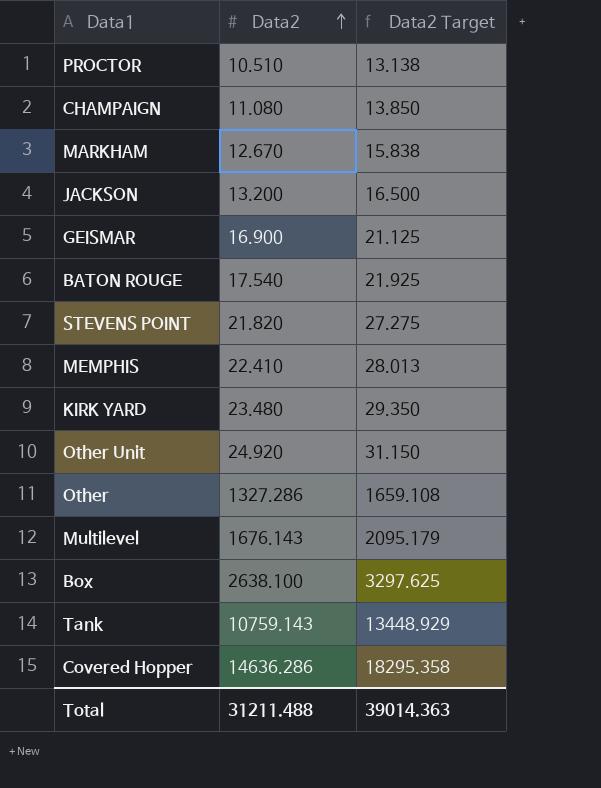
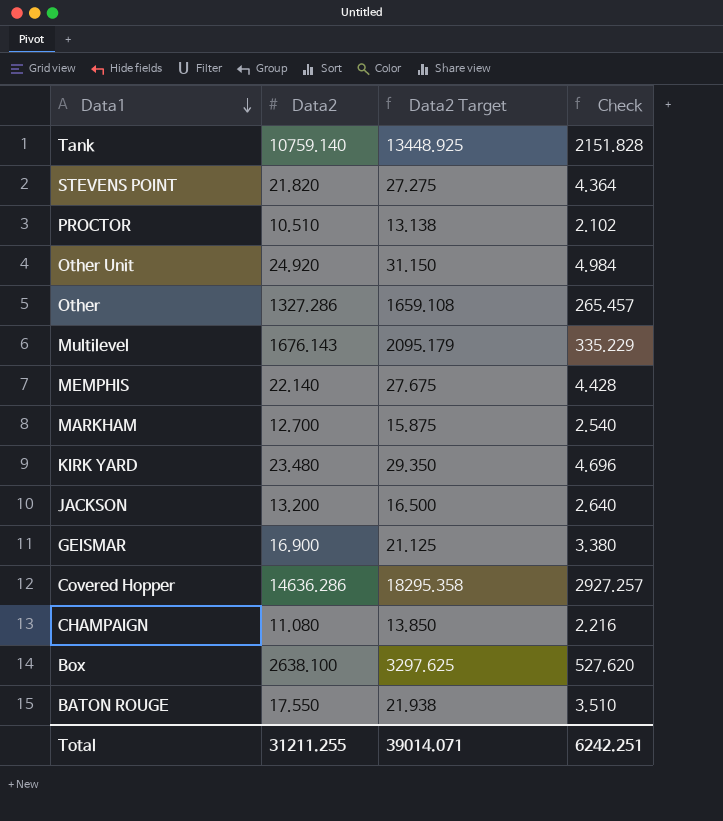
row order: Data2 ascending -> Data1 descending
column Check | formula: none -> [Data2] * 0.2
Tank | Data2: 10759.143 -> 10759.140
Tank | Data2 Target: 13448.929 -> 13448.925
MEMPHIS | Data2: 22.410 -> 22.140
MEMPHIS | Data2 Target: 28.013 -> 27.675
MARKHAM | Data2: 12.670 -> 12.700
MARKHAM | Data2 Target: 15.838 -> 15.875
BATON ROUGE | Data2: 17.540 -> 17.550
BATON ROUGE | Data2 Target: 21.925 -> 21.938
Total | Data2: 31211.488 -> 31211.255
Total | Data2 Target: 39014.363 -> 39014.071

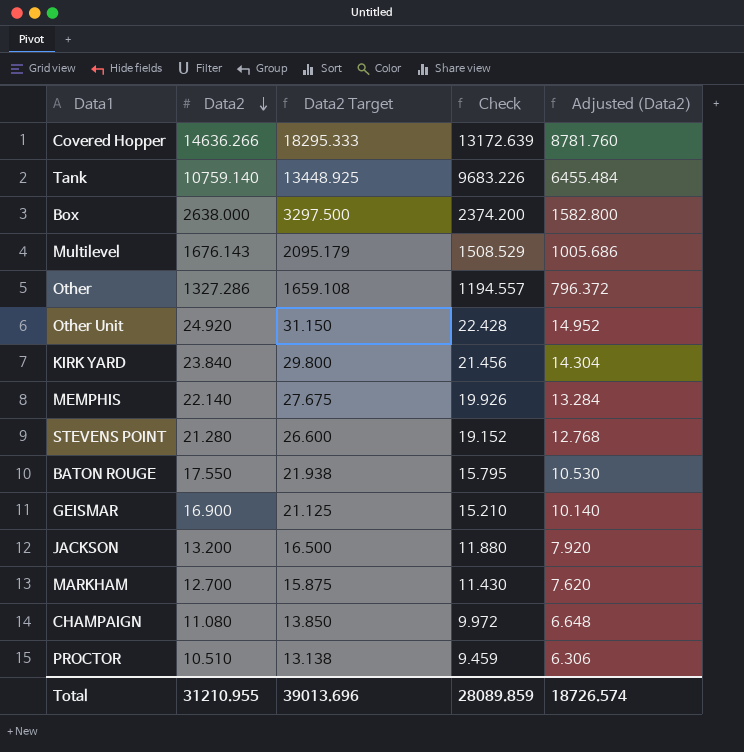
row order: Data1 descending -> Data2 descending
column Check | formula: [Data2] * 0.2 -> [Data2] * 0.9
column Adjusted (Data2) | formula: none -> [Data2] * 0.6
Covered Hopper | Data2: 14636.286 -> 14636.266
Covered Hopper | Data2 Target: 18295.358 -> 18295.333
Box | Data2: 2638.100 -> 2638.000
Box | Data2 Target: 3297.625 -> 3297.500
KIRK YARD | Data2: 23.480 -> 23.840
KIRK YARD | Data2 Target: 29.350 -> 29.800
STEVENS POINT | Data2: 21.820 -> 21.280
STEVENS POINT | Data2 Target: 27.275 -> 26.600
Total | Data2: 31211.255 -> 31210.955
Total | Data2 Target: 39014.071 -> 39013.696
Total | Check: 6242.251 -> 28089.859

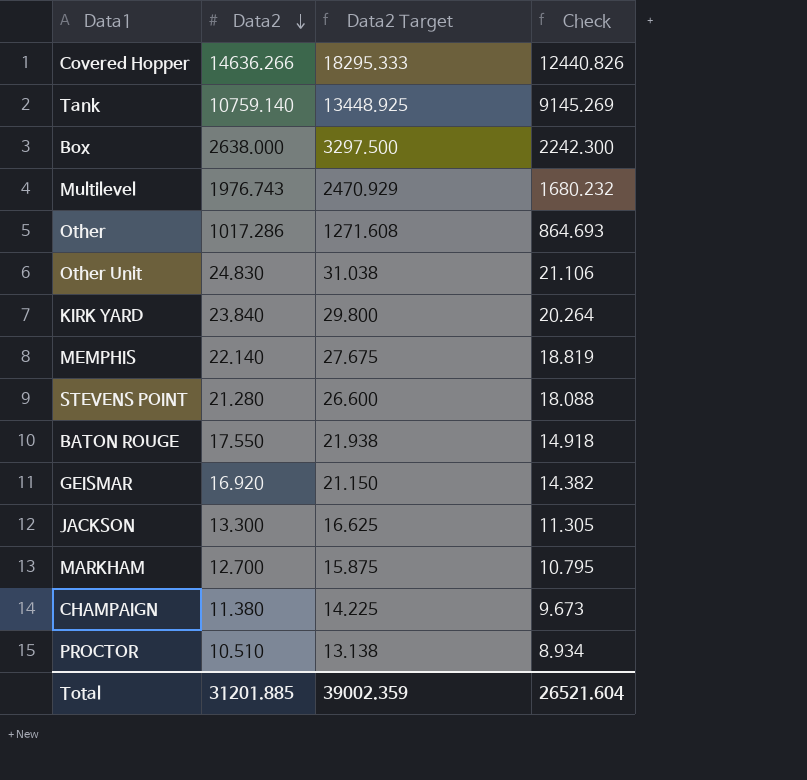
column Adjusted (Data2) | formula: [Data2] * 0.6 -> none
column Check | formula: [Data2] * 0.9 -> [Data2] * 0.85
Multilevel | Data2: 1676.143 -> 1976.743
Multilevel | Data2 Target: 2095.179 -> 2470.929
Other | Data2: 1327.286 -> 1017.286
Other | Data2 Target: 1659.108 -> 1271.608
Other Unit | Data2: 24.920 -> 24.830
Other Unit | Data2 Target: 31.150 -> 31.038
GEISMAR | Data2: 16.900 -> 16.920
GEISMAR | Data2 Target: 21.125 -> 21.150
JACKSON | Data2: 13.200 -> 13.300
JACKSON | Data2 Target: 16.500 -> 16.625
CHAMPAIGN | Data2: 11.080 -> 11.380
CHAMPAIGN | Data2 Target: 13.850 -> 14.225
Total | Data2: 31210.955 -> 31201.885
Total | Data2 Target: 39013.696 -> 39002.359
Total | Check: 28089.859 -> 26521.604

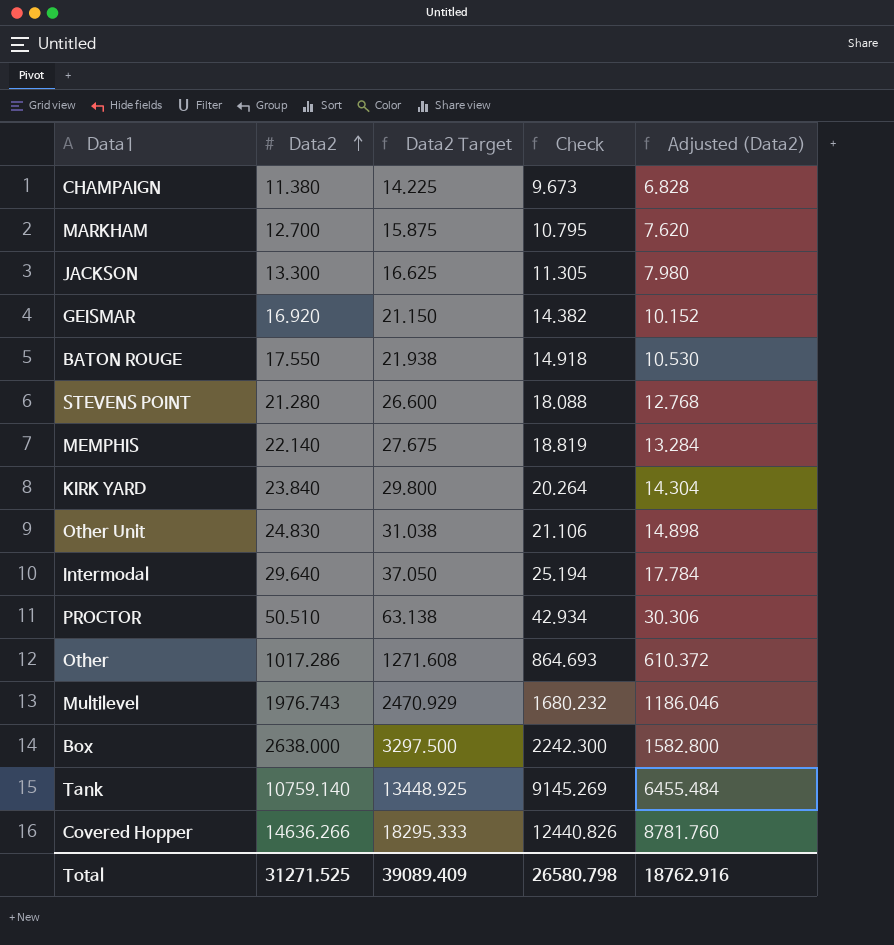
row order: Data2 descending -> Data2 ascending
column Adjusted (Data2) | formula: none -> [Data2] * 0.6
row Intermodal: none -> 29.640 | 37.050 | 25.194 | 17.784
PROCTOR | Data2: 10.510 -> 50.510
PROCTOR | Data2 Target: 13.138 -> 63.138
PROCTOR | Check: 8.934 -> 42.934
Total | Data2: 31201.885 -> 31271.525
Total | Data2 Target: 39002.359 -> 39089.409
Total | Check: 26521.604 -> 26580.798

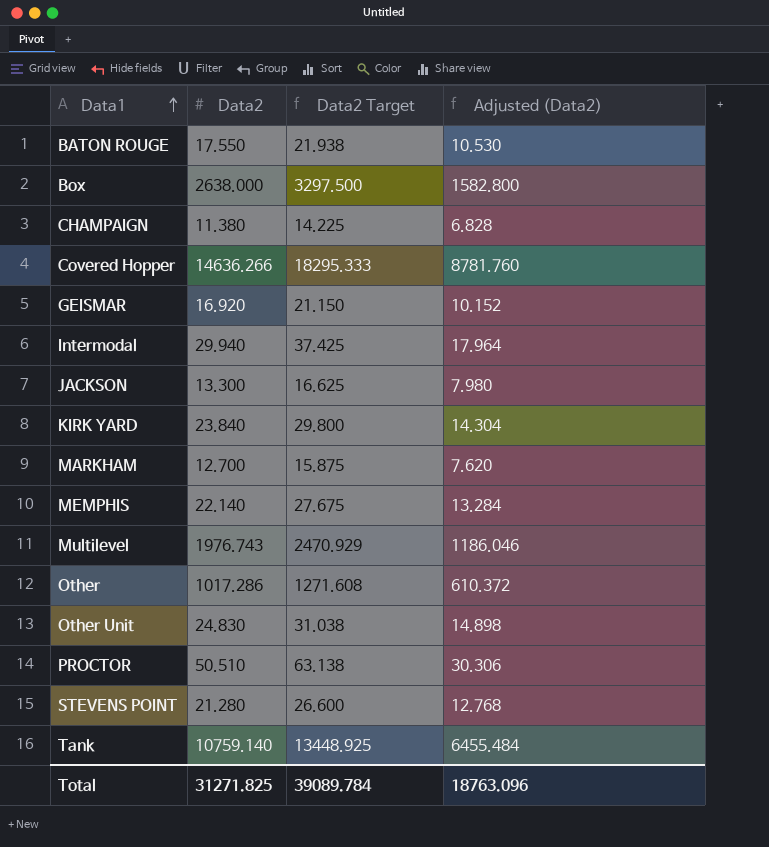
row order: Data2 ascending -> Data1 ascending
column Check | formula: [Data2] * 0.85 -> none
Intermodal | Data2: 29.640 -> 29.940
Intermodal | Data2 Target: 37.050 -> 37.425
Intermodal | Adjusted (Data2): 17.784 -> 17.964
Total | Data2: 31271.525 -> 31271.825
Total | Data2 Target: 39089.409 -> 39089.784
Total | Adjusted (Data2): 18762.916 -> 18763.096

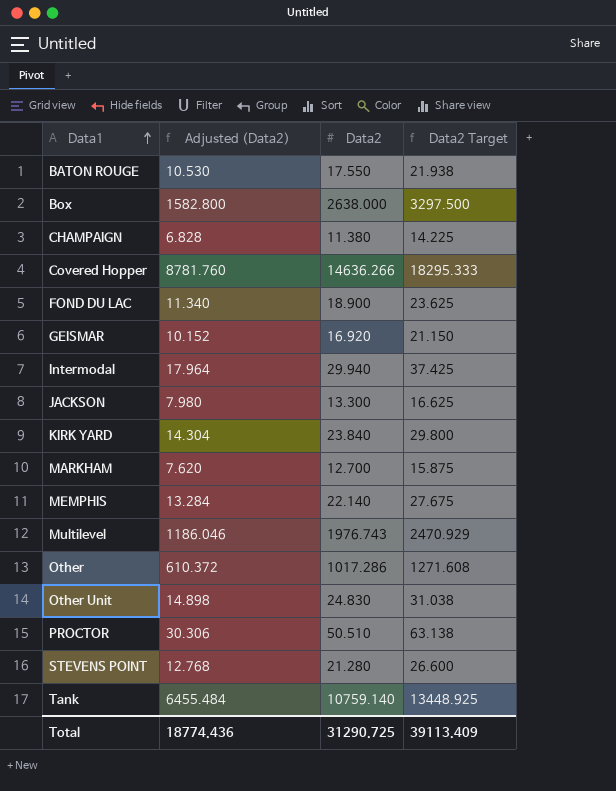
column Adjusted (Data2) | position: 4 -> 2
row FOND DU LAC: none -> 11.340 | 18.900 | 23.625
Total | Adjusted (Data2): 18763.096 -> 18774.436
Total | Data2: 31271.825 -> 31290.725
Total | Data2 Target: 39089.784 -> 39113.409

